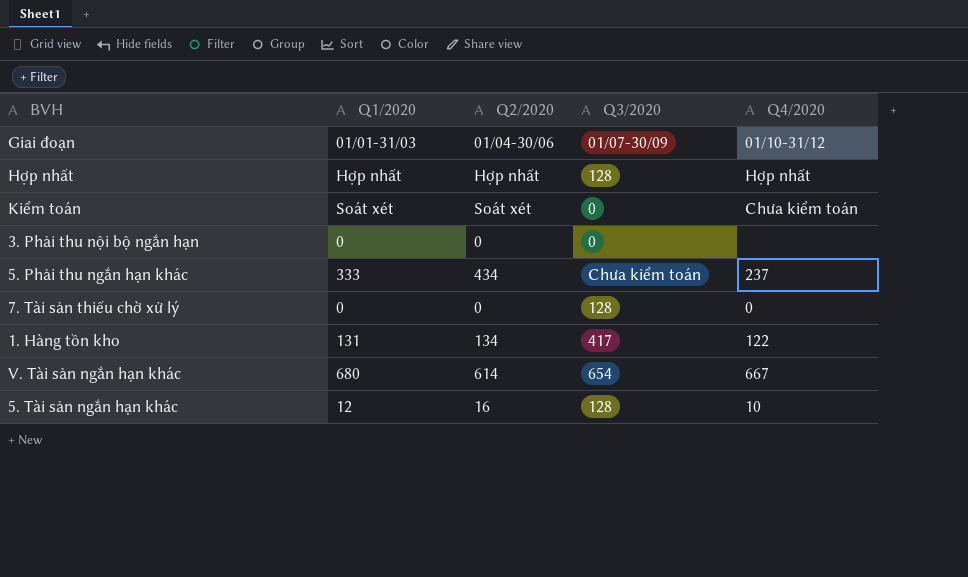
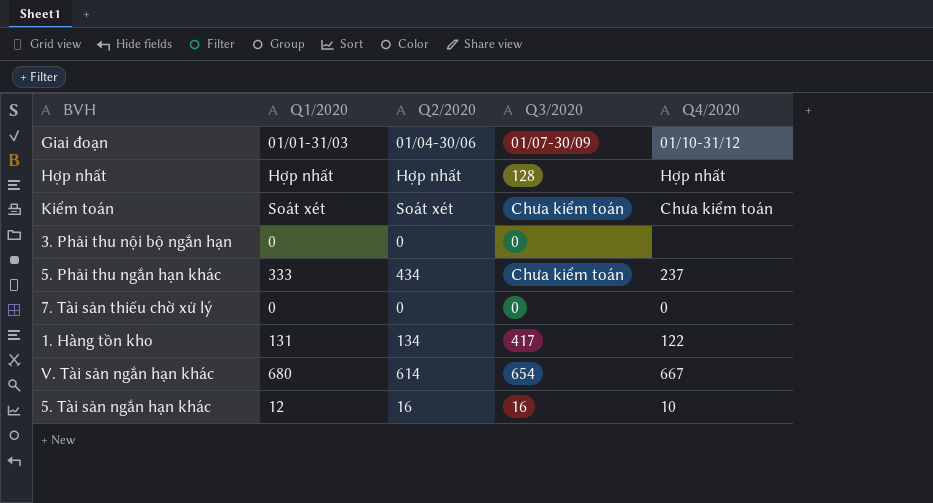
Kiểm toán | Q3/2020: 0 -> Chưa kiểm toán
7. Tài sản thiếu chờ xử lý | Q3/2020: 128 -> 0
5. Tài sản ngắn hạn khác | Q3/2020: 128 -> 16

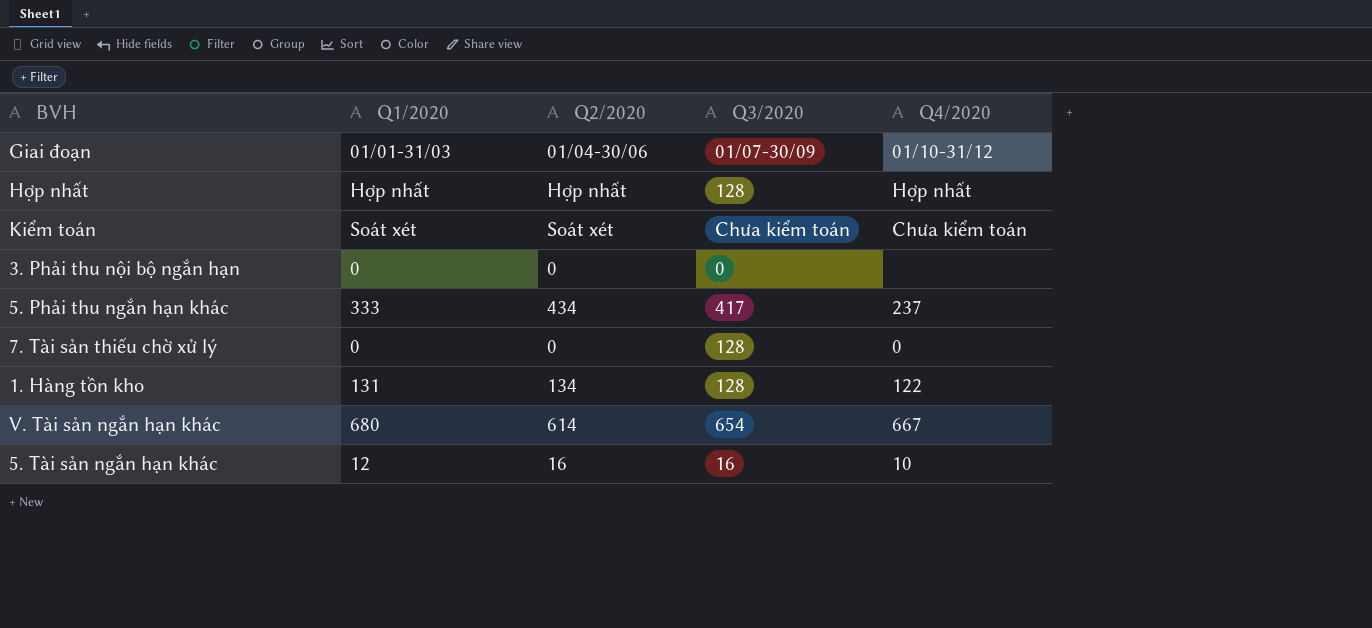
5. Phải thu ngắn hạn khác | Q3/2020: Chưa kiểm toán -> 417
7. Tài sản thiếu chờ xử lý | Q3/2020: 0 -> 128
1. Hàng tồn kho | Q3/2020: 417 -> 128

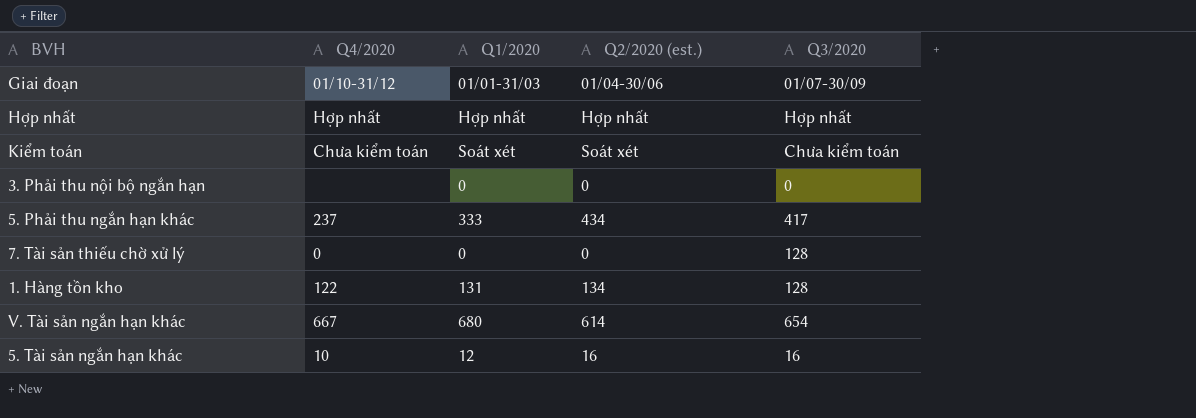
column Q4/2020 | position: 5 -> 2
column name: Q2/2020 -> Q2/2020 (est.)
Hợp nhất | Q3/2020: 128 -> Hợp nhất

